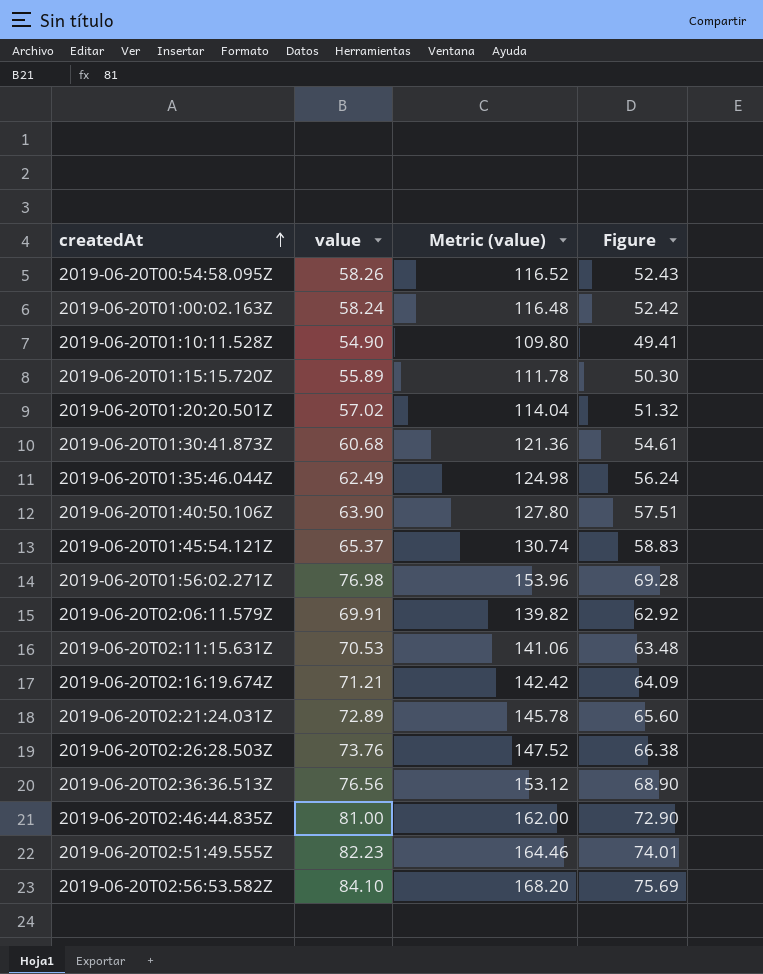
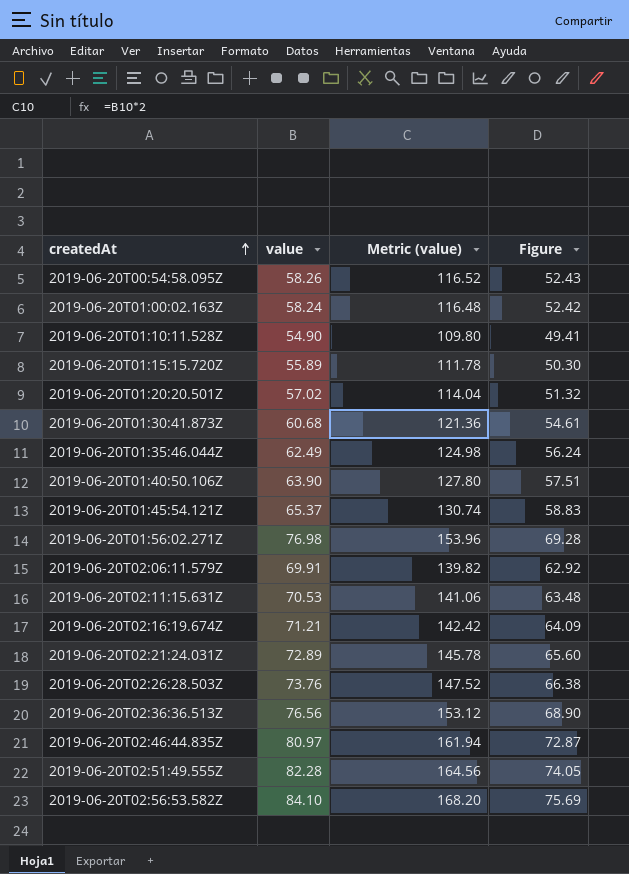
2019-06-20T02:46:44.835Z | value: 81.00 -> 80.97
2019-06-20T02:46:44.835Z | Metric (value): 162.00 -> 161.94
2019-06-20T02:46:44.835Z | Figure: 72.90 -> 72.87
2019-06-20T02:51:49.555Z | value: 82.23 -> 82.28
2019-06-20T02:51:49.555Z | Metric (value): 164.46 -> 164.56
2019-06-20T02:51:49.555Z | Figure: 74.01 -> 74.05

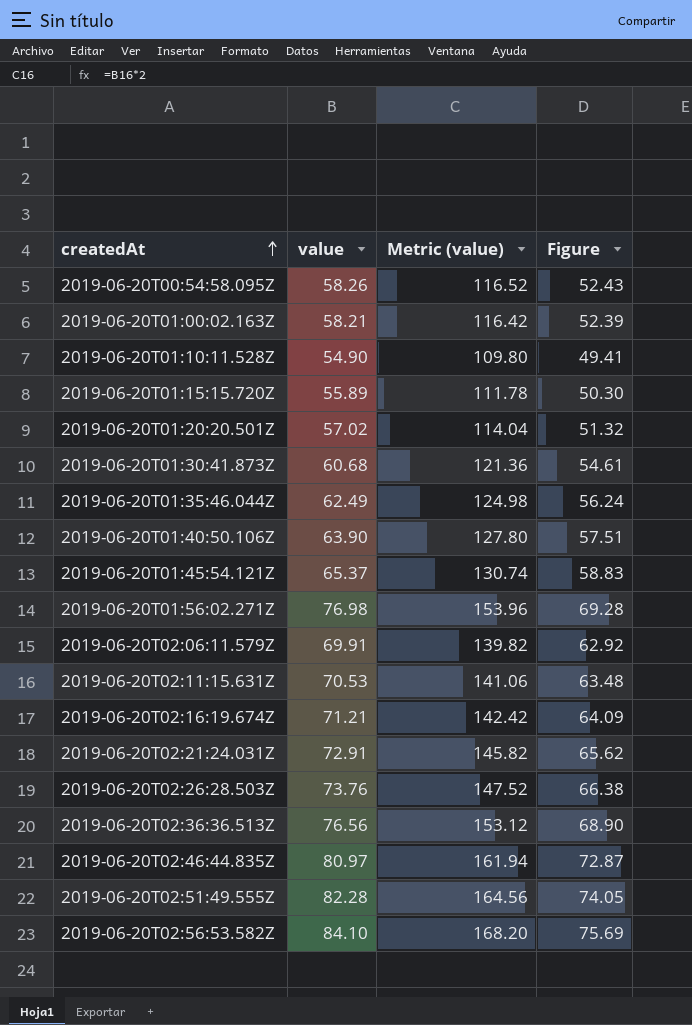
2019-06-20T01:00:02.163Z | value: 58.24 -> 58.21
2019-06-20T01:00:02.163Z | Metric (value): 116.48 -> 116.42
2019-06-20T01:00:02.163Z | Figure: 52.42 -> 52.39
2019-06-20T02:21:24.031Z | value: 72.89 -> 72.91
2019-06-20T02:21:24.031Z | Metric (value): 145.78 -> 145.82
2019-06-20T02:21:24.031Z | Figure: 65.60 -> 65.62

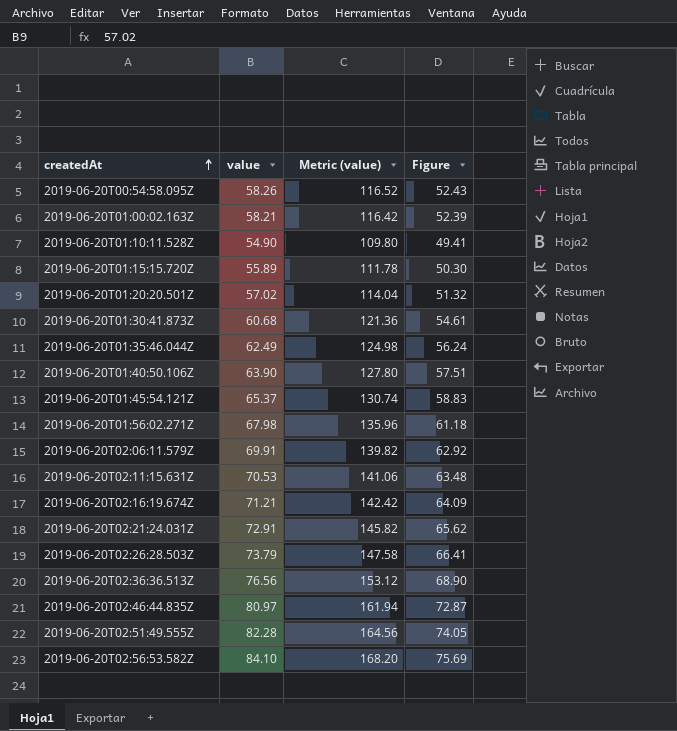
2019-06-20T01:56:02.271Z | value: 76.98 -> 67.98
2019-06-20T01:56:02.271Z | Metric (value): 153.96 -> 135.96
2019-06-20T01:56:02.271Z | Figure: 69.28 -> 61.18
2019-06-20T02:26:28.503Z | value: 73.76 -> 73.79
2019-06-20T02:26:28.503Z | Metric (value): 147.52 -> 147.58
2019-06-20T02:26:28.503Z | Figure: 66.38 -> 66.41

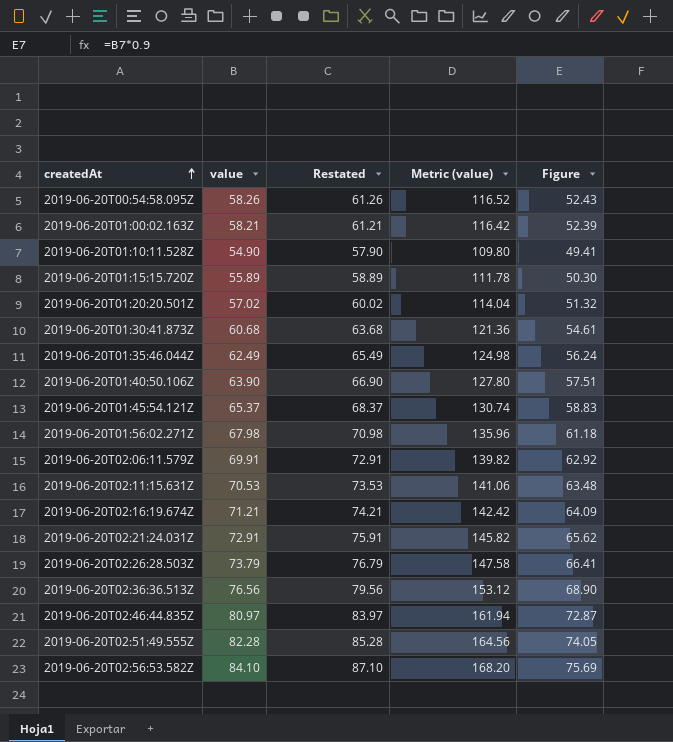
column Restated | formula: none -> [value] + 3

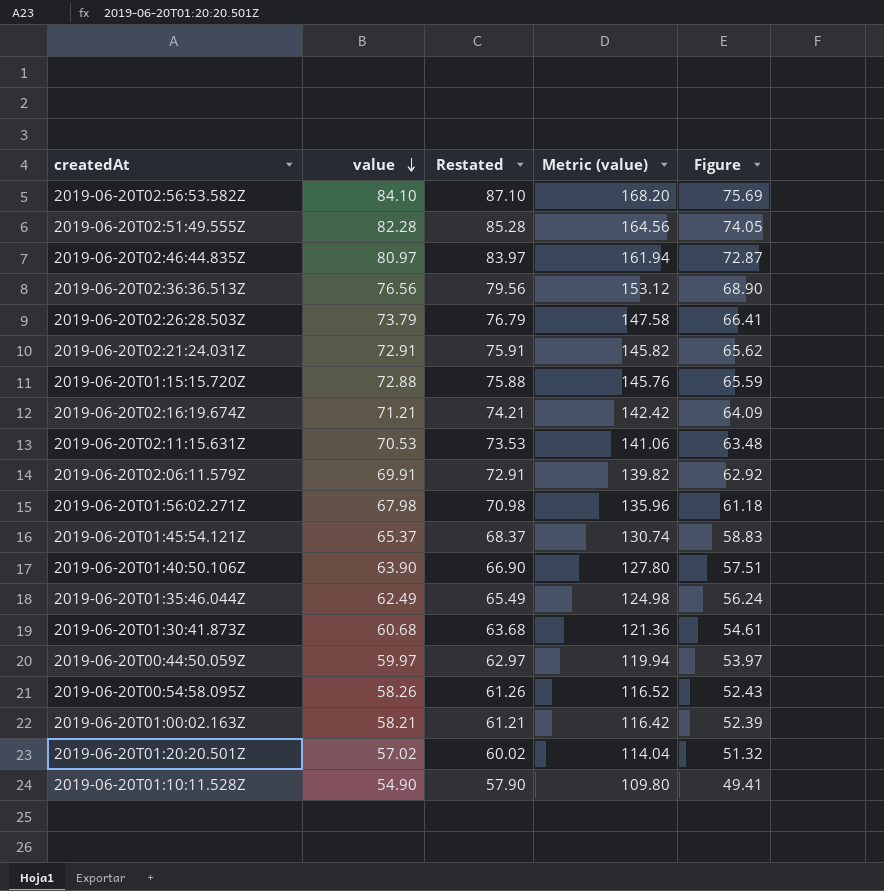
row order: createdAt ascending -> value descending
2019-06-20T01:15:15.720Z | value: 55.89 -> 72.88
2019-06-20T01:15:15.720Z | Restated: 58.89 -> 75.88
2019-06-20T01:15:15.720Z | Metric (value): 111.78 -> 145.76
2019-06-20T01:15:15.720Z | Figure: 50.30 -> 65.59
row 2019-06-20T00:44:50.059Z: none -> 59.97 | 62.97 | 119.94 | 53.97

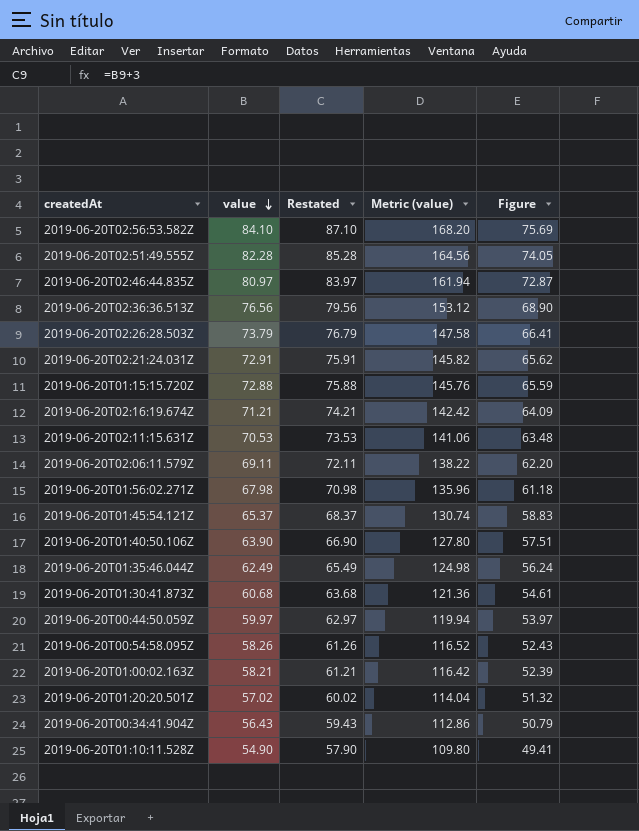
2019-06-20T02:06:11.579Z | value: 69.91 -> 69.11
2019-06-20T02:06:11.579Z | Restated: 72.91 -> 72.11
2019-06-20T02:06:11.579Z | Metric (value): 139.82 -> 138.22
2019-06-20T02:06:11.579Z | Figure: 62.92 -> 62.20
row 2019-06-20T00:34:41.904Z: none -> 56.43 | 59.43 | 112.86 | 50.79

